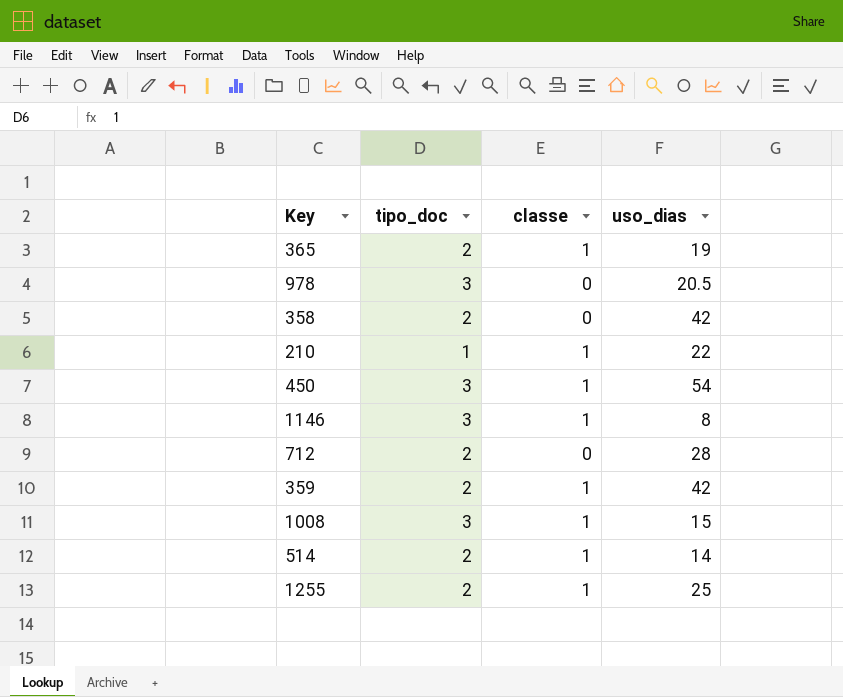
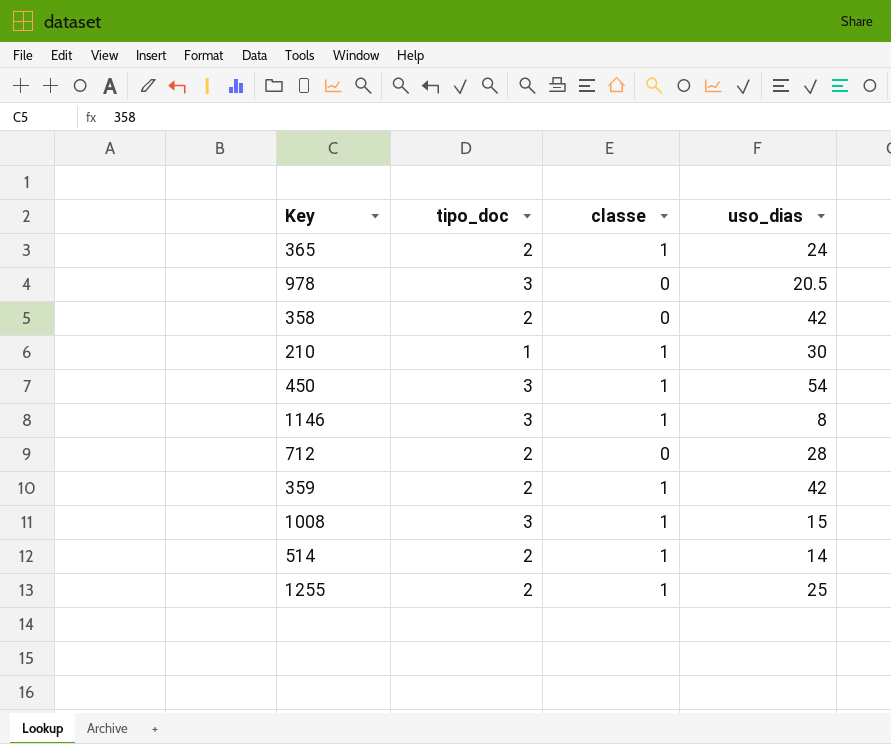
365 | uso_dias: 19 -> 24
210 | uso_dias: 22 -> 30

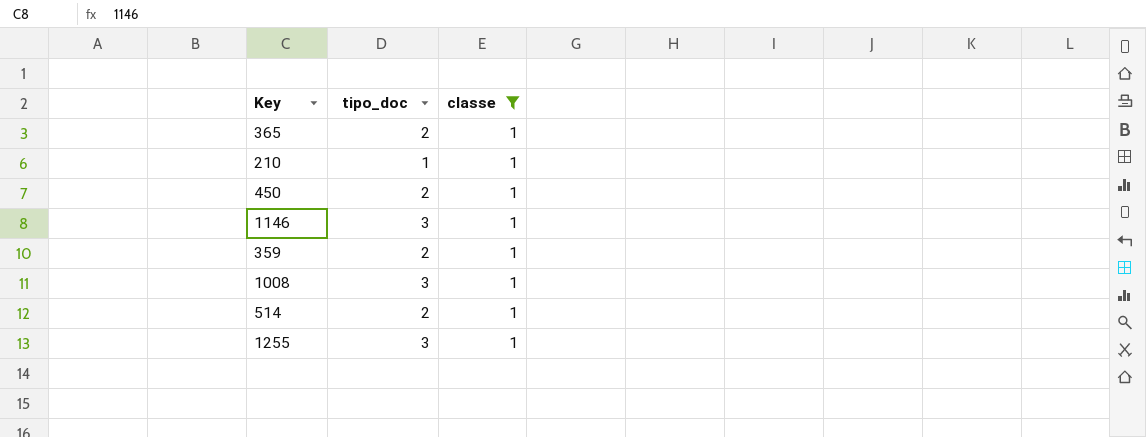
filter: none -> classe = 1
column uso_dias | position: 4 -> none
450 | tipo_doc: 3 -> 2
1255 | tipo_doc: 2 -> 3

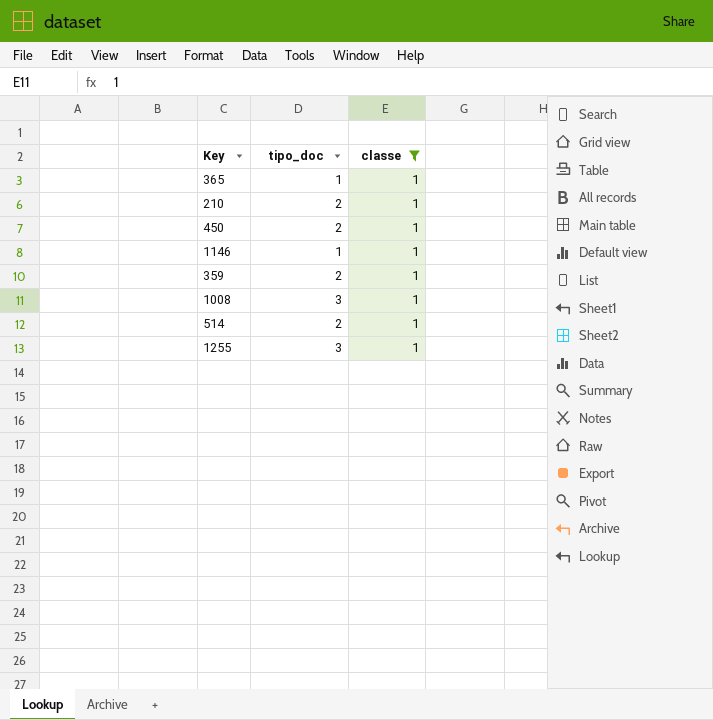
365 | tipo_doc: 2 -> 1
210 | tipo_doc: 1 -> 2
1146 | tipo_doc: 3 -> 1

